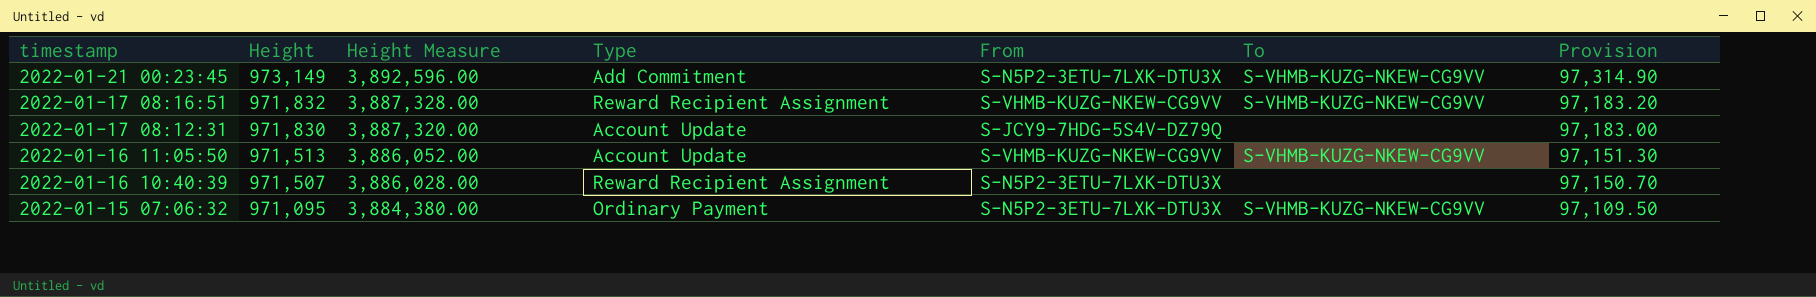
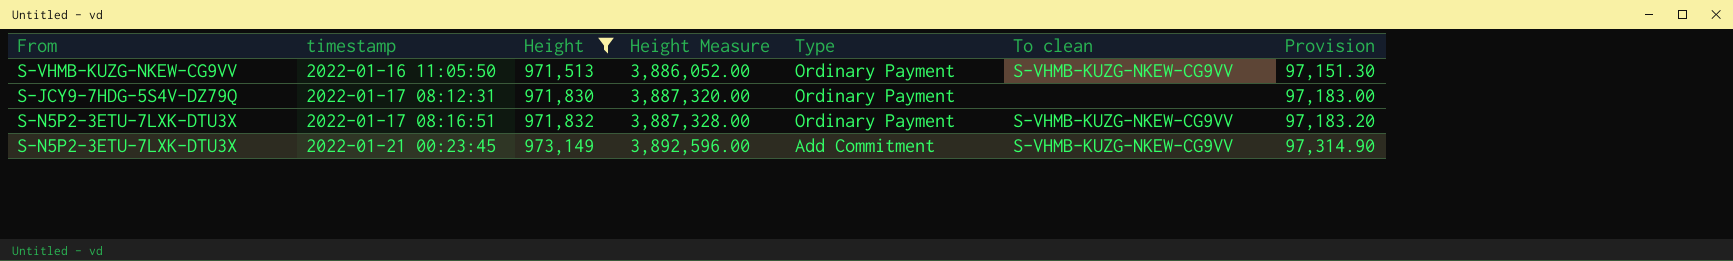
filter: none -> Height >= 971,513
row order: timestamp descending -> timestamp ascending
column From | position: 5 -> 1
column name: To -> To clean
2022-01-16 11:05:50 | Type: Account Update -> Ordinary Payment
2022-01-17 08:12:31 | Type: Account Update -> Ordinary Payment
2022-01-17 08:16:51 | From: S-VHMB-KUZG-NKEW-CG9VV -> S-N5P2-3ETU-7LXK-DTU3X
2022-01-17 08:16:51 | Type: Reward Recipient Assignment -> Ordinary Payment

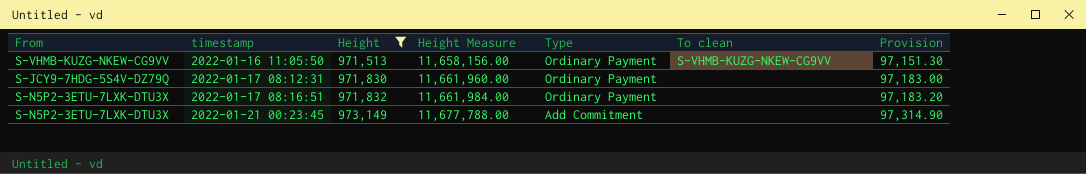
column Height Measure | formula: [Height] * 4 -> [Height] * 12
2022-01-17 08:16:51 | To clean: S-VHMB-KUZG-NKEW-CG9VV -> none
2022-01-21 00:23:45 | To clean: S-VHMB-KUZG-NKEW-CG9VV -> none

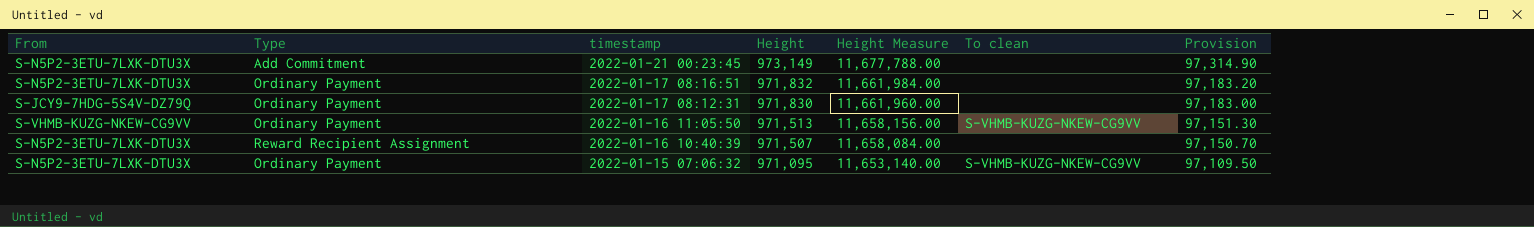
filter: Height >= 971,513 -> none
row order: timestamp ascending -> timestamp descending
column Type | position: 5 -> 2

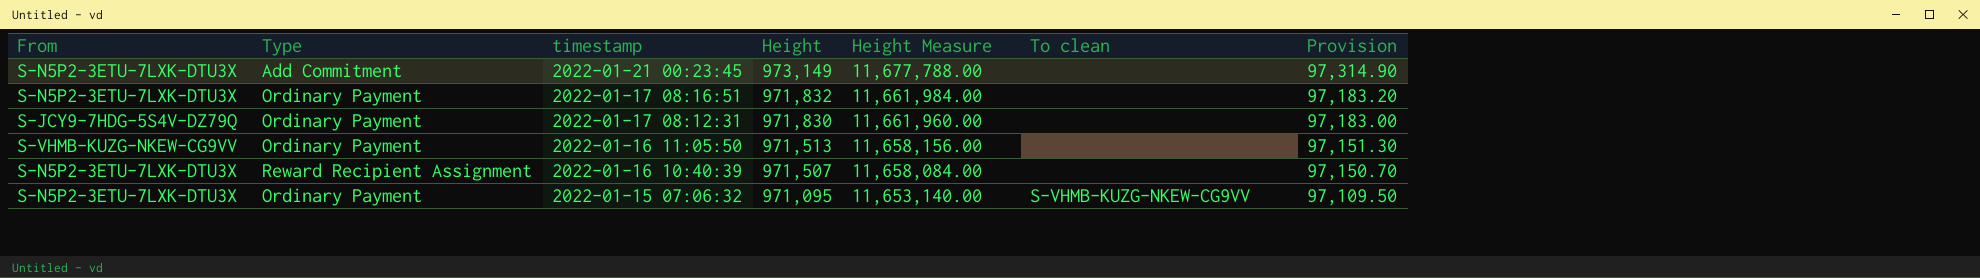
2022-01-16 11:05:50 | To clean: S-VHMB-KUZG-NKEW-CG9VV -> none

